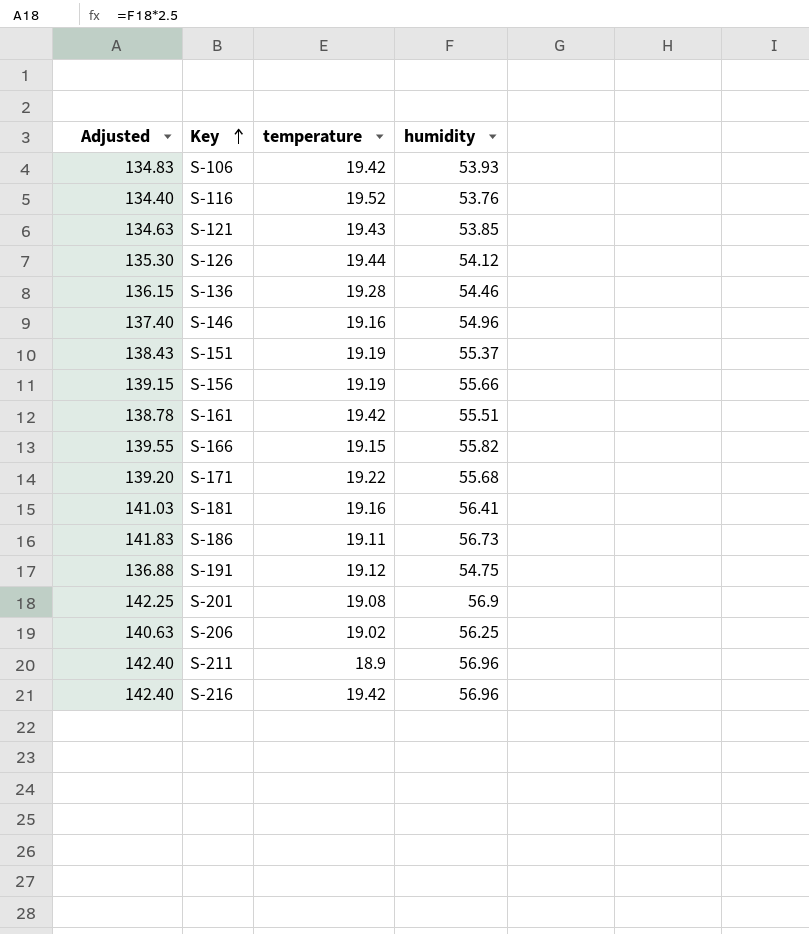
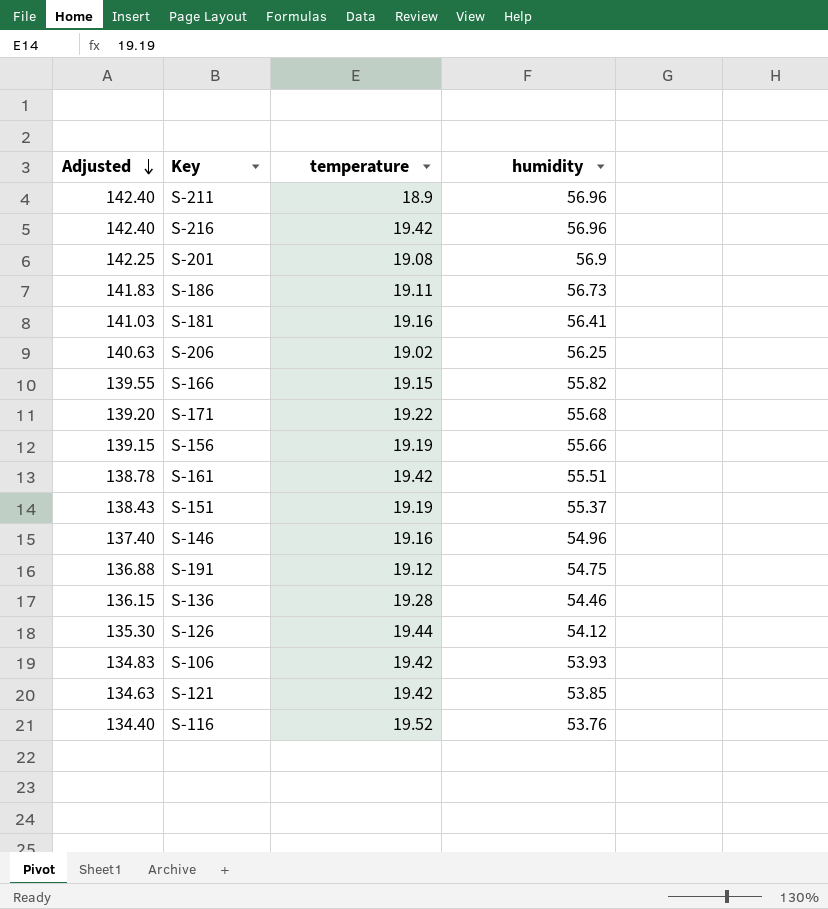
row order: Key ascending -> Adjusted descending
S-121 | temperature: 19.43 -> 19.42

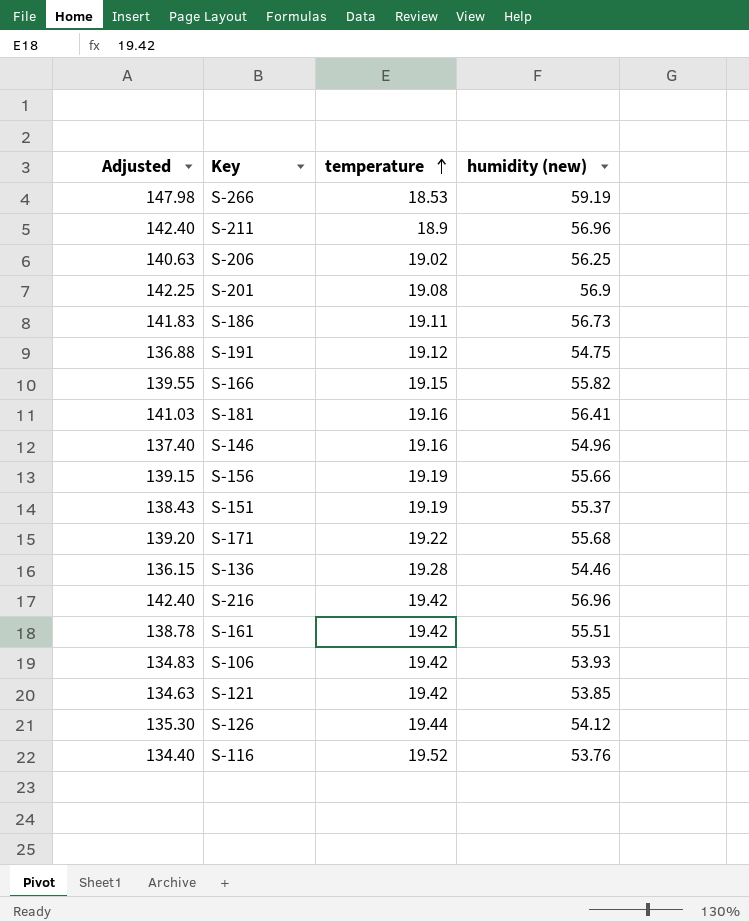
row order: Adjusted descending -> temperature ascending
column name: humidity -> humidity (new)
row S-266: none -> 147.98 | 18.53 | 59.19

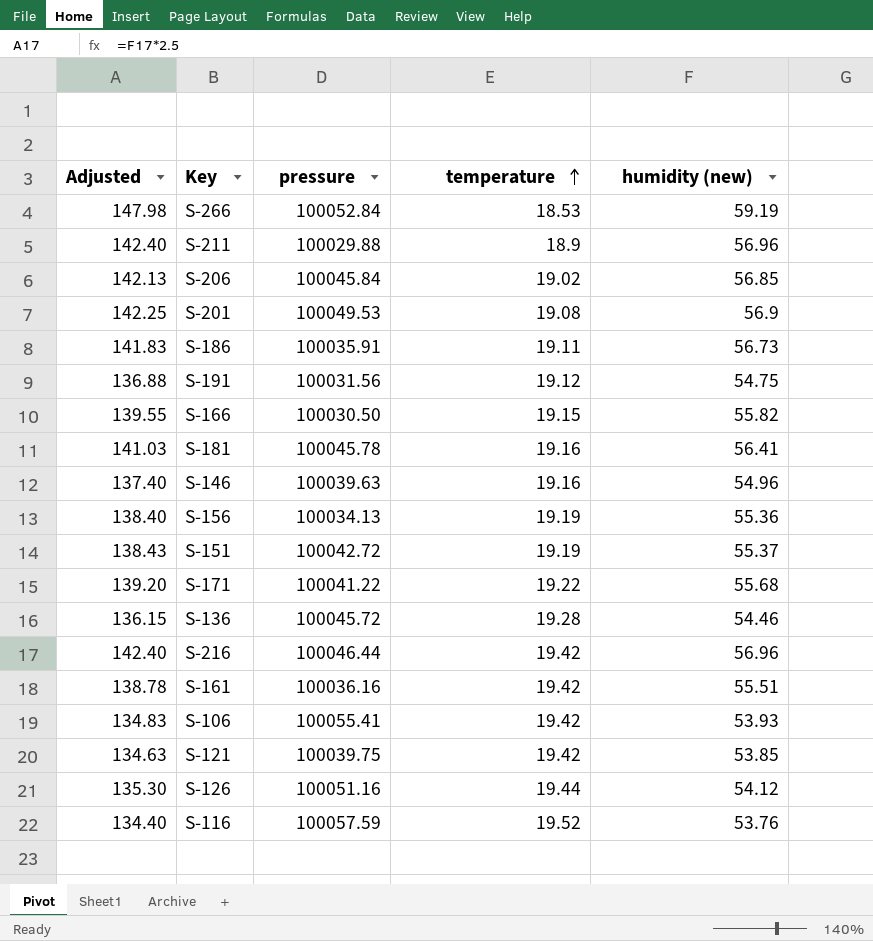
column pressure | position: none -> 3
S-206 | Adjusted: 140.63 -> 142.13
S-206 | humidity (new): 56.25 -> 56.85
S-156 | Adjusted: 139.15 -> 138.40
S-156 | humidity (new): 55.66 -> 55.36

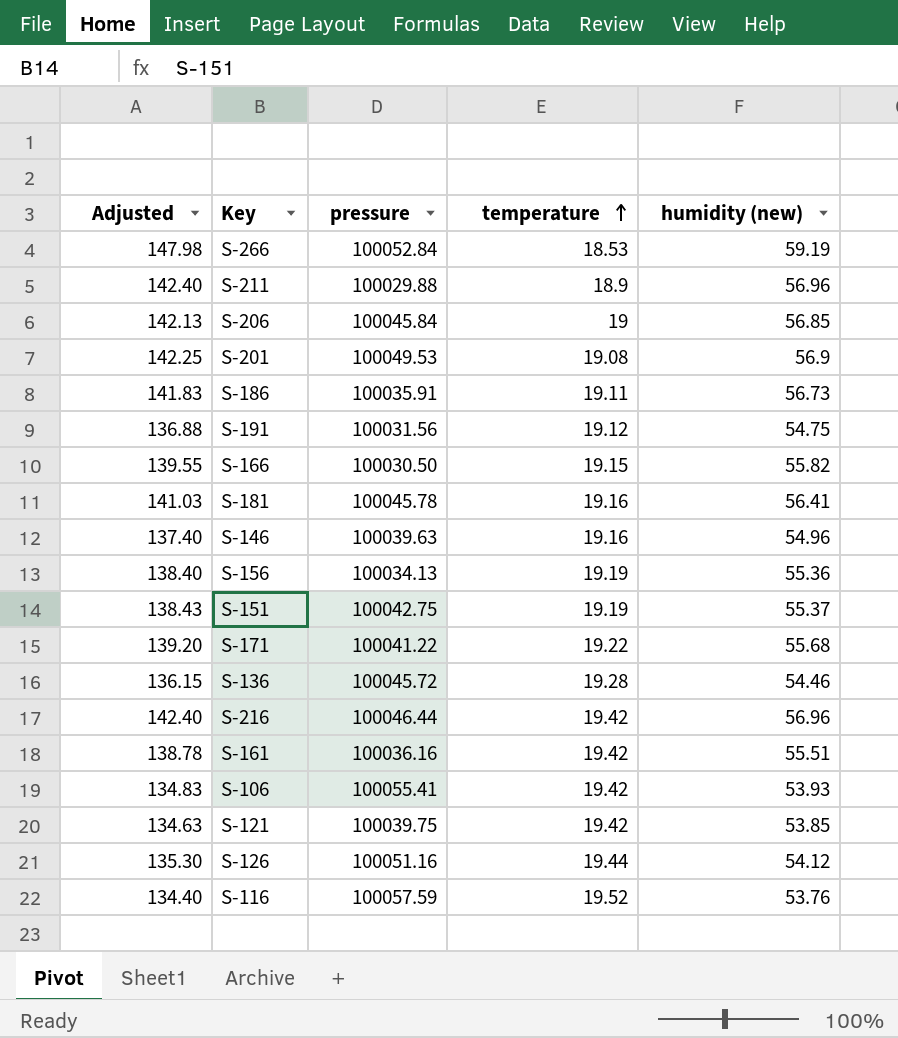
S-206 | temperature: 19.02 -> 19
S-151 | pressure: 100042.72 -> 100042.75

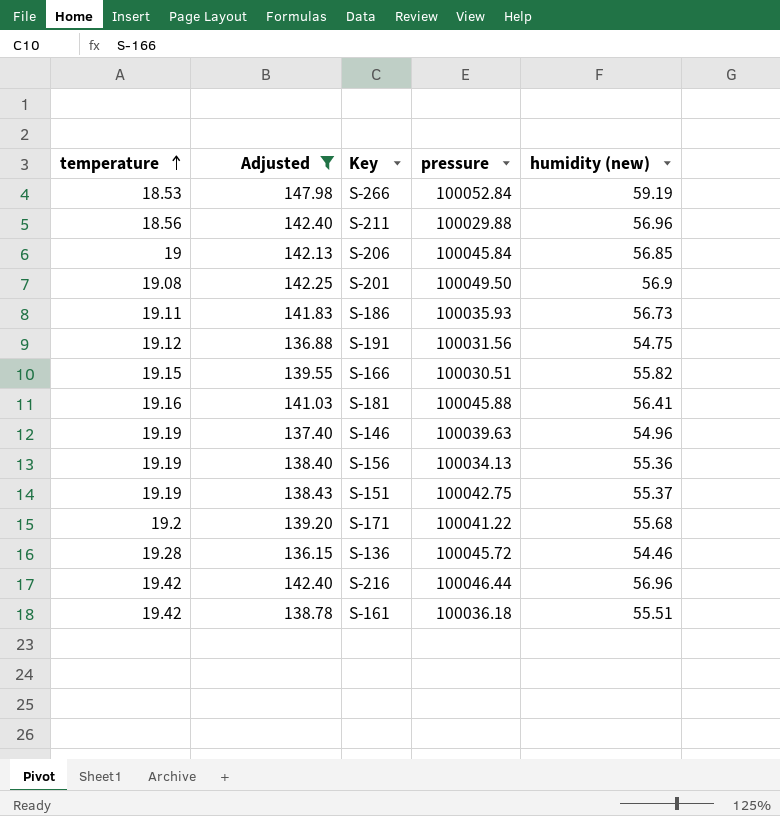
filter: none -> Adjusted >= 136.15
column temperature | position: 4 -> 1
S-211 | temperature: 18.9 -> 18.56
S-201 | pressure: 100049.53 -> 100049.50
S-186 | pressure: 100035.91 -> 100035.93
S-166 | pressure: 100030.50 -> 100030.51
S-181 | pressure: 100045.78 -> 100045.88
S-146 | temperature: 19.16 -> 19.19
S-171 | temperature: 19.22 -> 19.2
S-161 | pressure: 100036.16 -> 100036.18

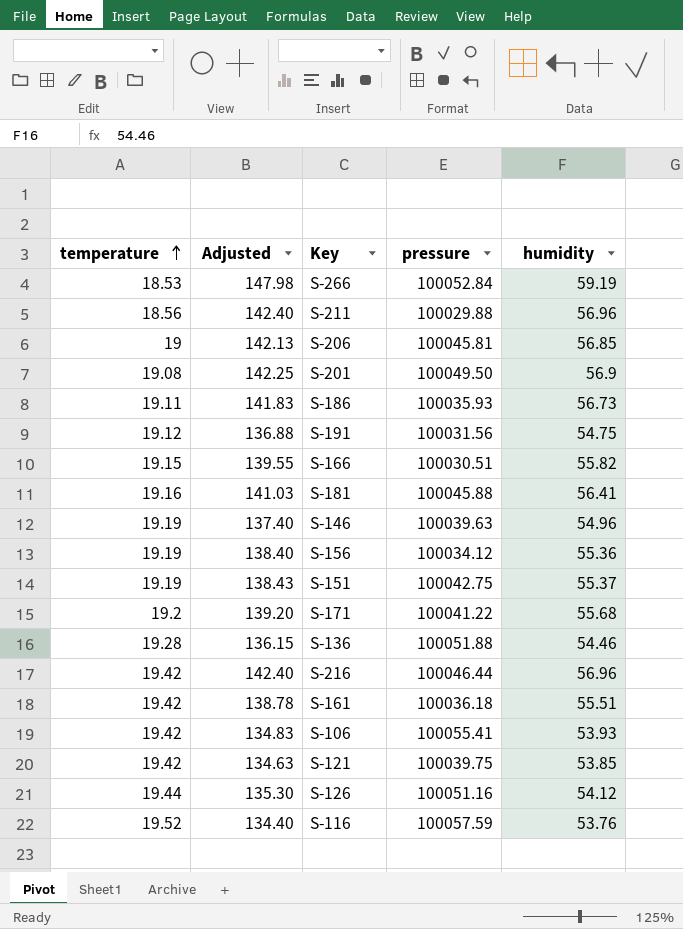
filter: Adjusted >= 136.15 -> none
column name: humidity (new) -> humidity
S-206 | pressure: 100045.84 -> 100045.81
S-156 | pressure: 100034.13 -> 100034.12
S-136 | pressure: 100045.72 -> 100051.88

